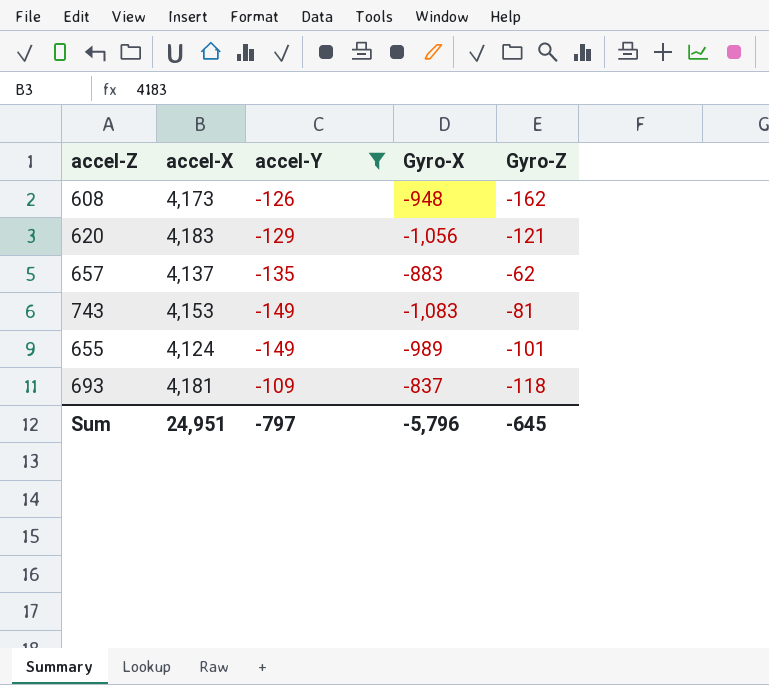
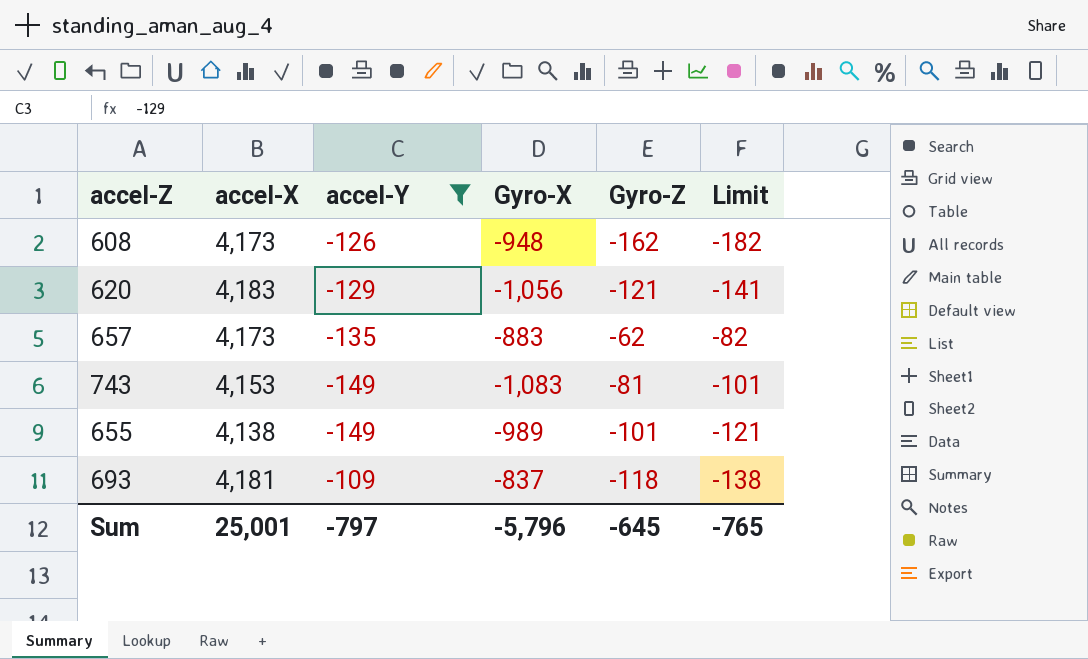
column Limit | formula: none -> [Gyro-Z] - 20
657 | accel-X: 4,137 -> 4,173
655 | accel-X: 4,124 -> 4,138
Sum | accel-X: 24,951 -> 25,001

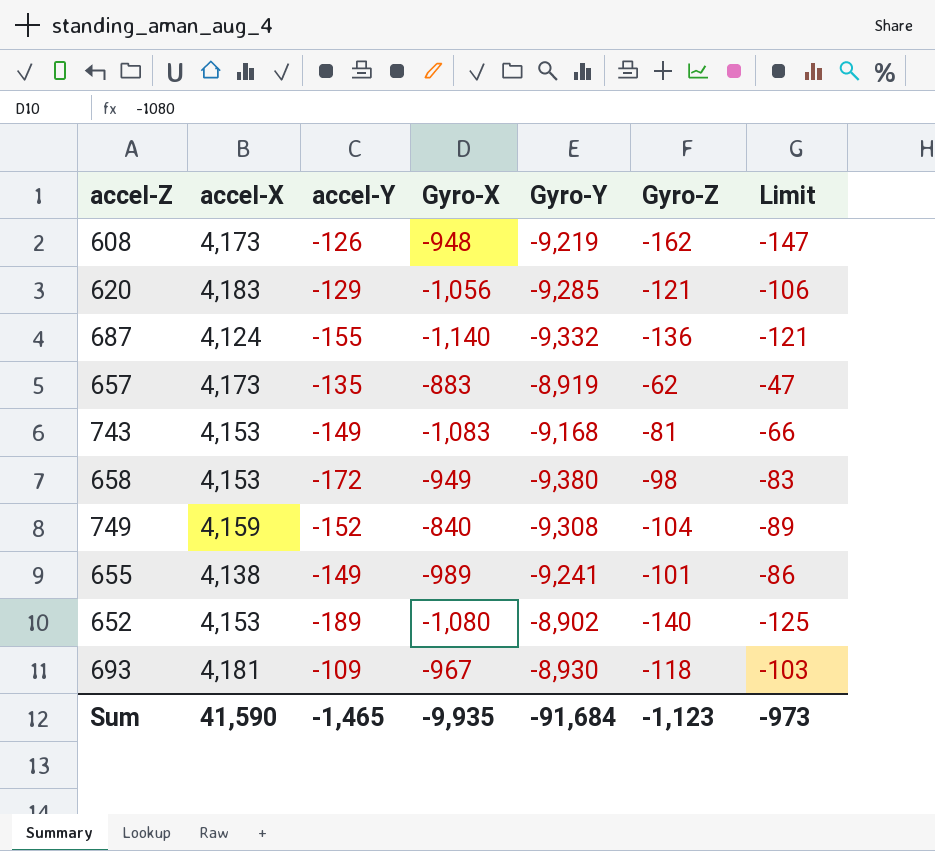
filter: accel-Y >= -149 -> none
column Gyro-Y | position: none -> 5
column Limit | formula: [Gyro-Z] - 20 -> [Gyro-Z] + 15
693 | Gyro-X: -837 -> -967
Sum | accel-X: 25,001 -> 41,590
Sum | accel-Y: -797 -> -1,465
Sum | Gyro-X: -5,796 -> -9,935
Sum | Gyro-Z: -645 -> -1,123
Sum | Limit: -765 -> -973

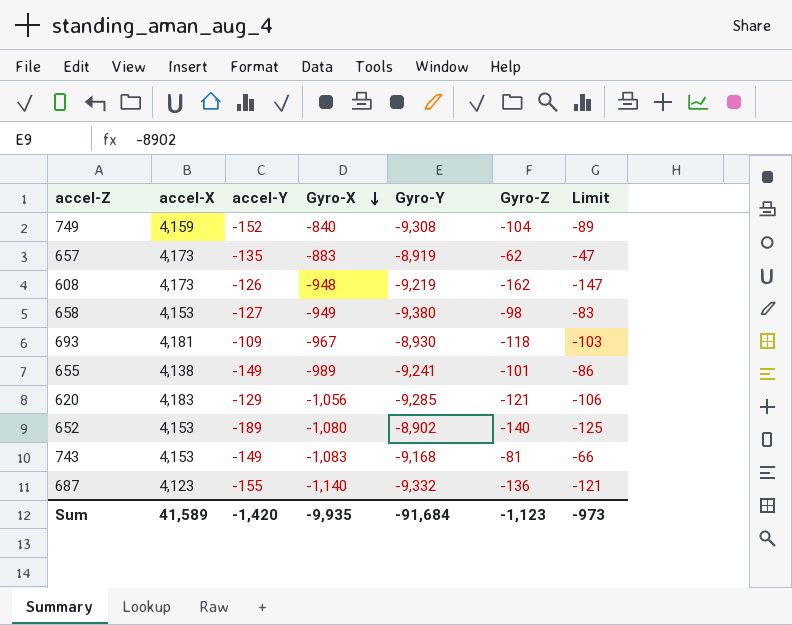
row order: none -> Gyro-X descending
658 | accel-Y: -172 -> -127
687 | accel-X: 4,124 -> 4,123
Sum | accel-X: 41,590 -> 41,589
Sum | accel-Y: -1,465 -> -1,420

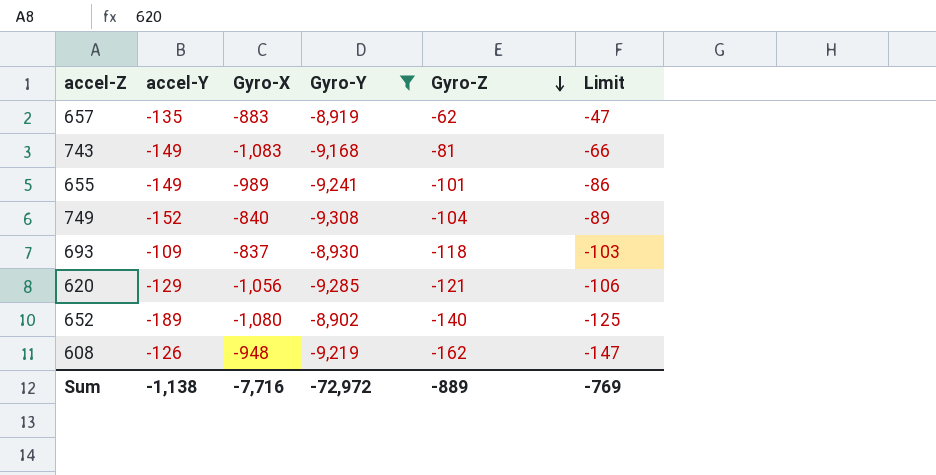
filter: none -> Gyro-Y >= -9,308
row order: Gyro-X descending -> Gyro-Z descending
column accel-X | position: 2 -> none
693 | Gyro-X: -967 -> -837
Sum | accel-Y: -1,420 -> -1,138
Sum | Gyro-X: -9,935 -> -7,716
Sum | Gyro-Y: -91,684 -> -72,972
Sum | Gyro-Z: -1,123 -> -889
Sum | Limit: -973 -> -769

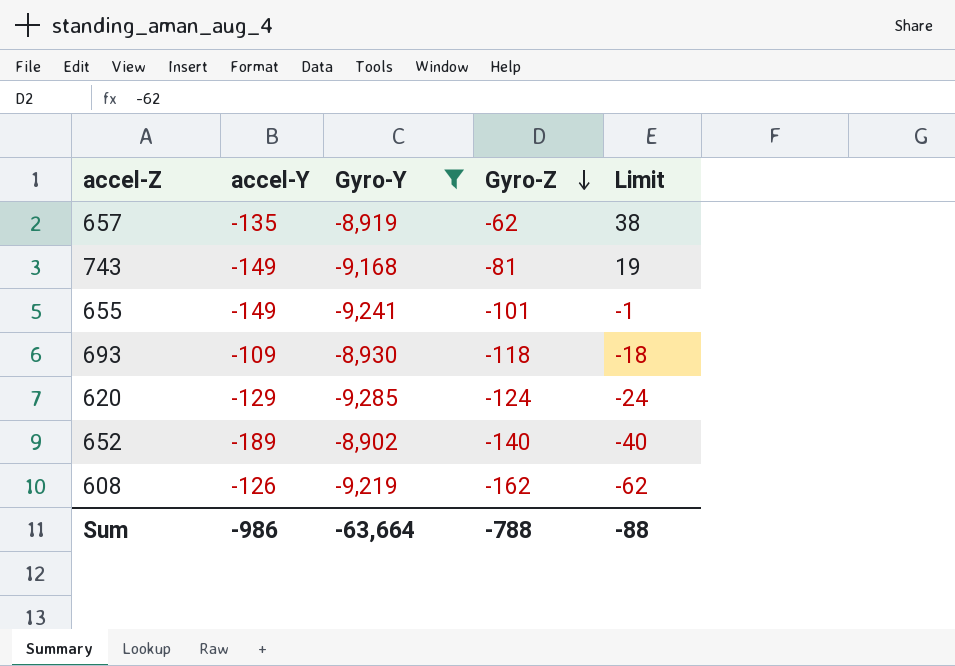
column Gyro-X | position: 3 -> none
column Limit | formula: [Gyro-Z] + 15 -> [Gyro-Z] + 100
row 749: -152 | -840 | -9,308 | -104 | -89 -> none
620 | Gyro-Z: -121 -> -124
Sum | accel-Y: -1,138 -> -986
Sum | Gyro-Y: -72,972 -> -63,664
Sum | Gyro-Z: -889 -> -788
Sum | Limit: -769 -> -88

